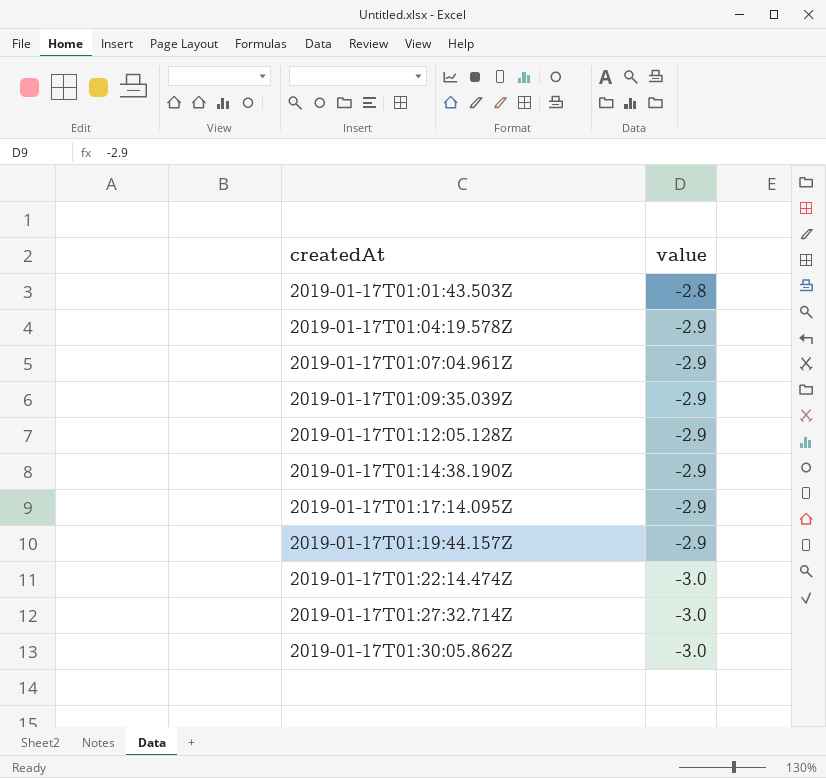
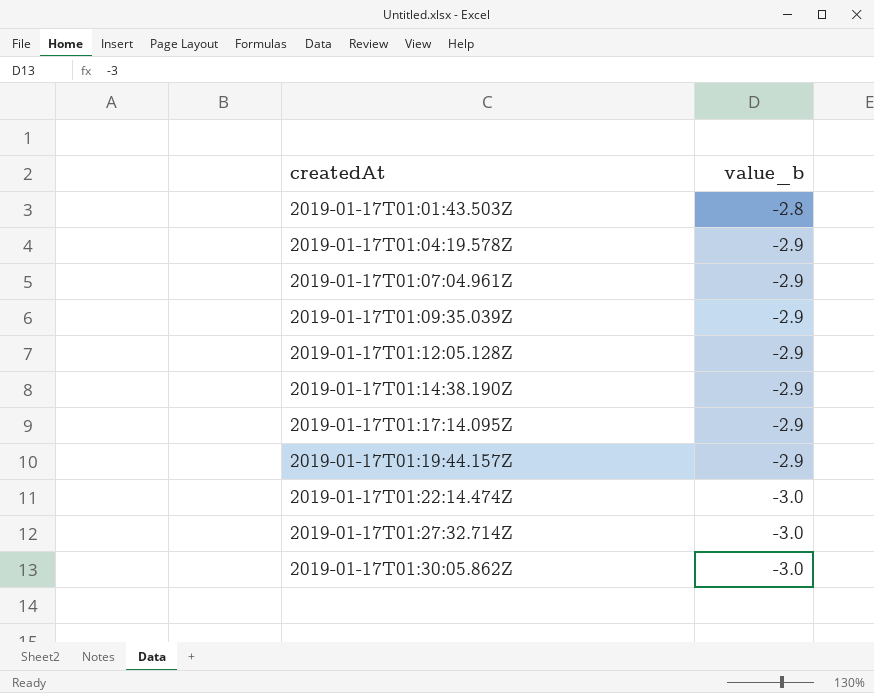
column name: value -> value_b

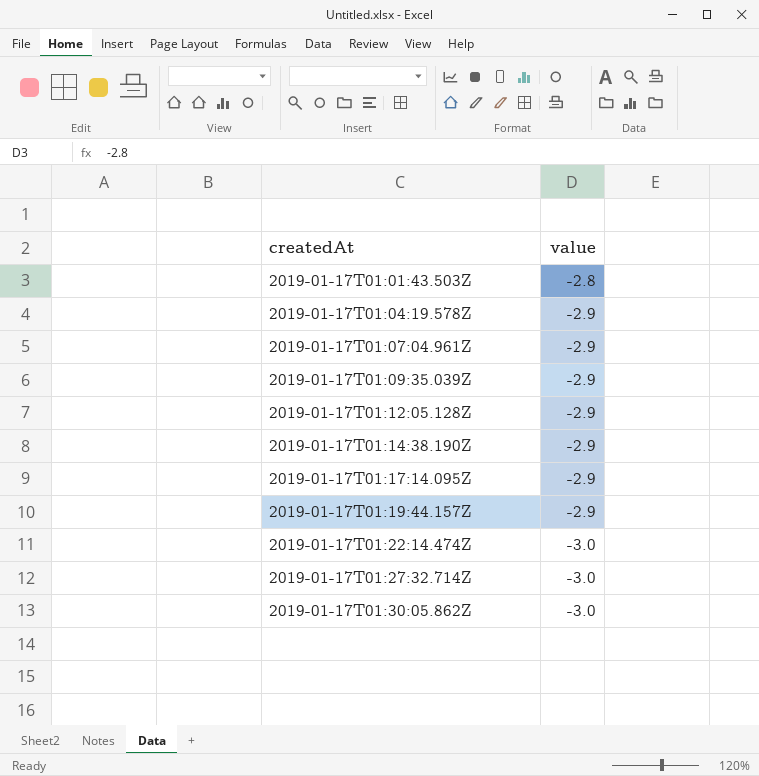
column name: value_b -> value

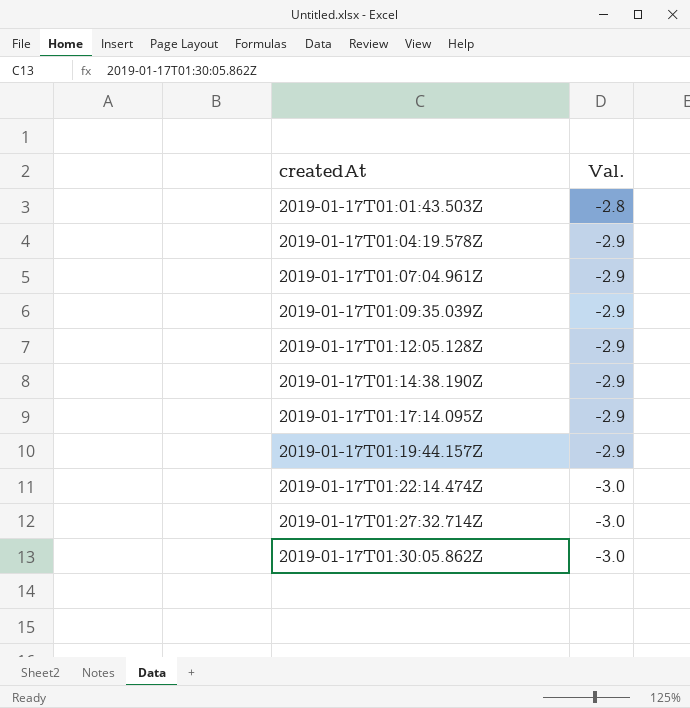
column name: value -> Val.

